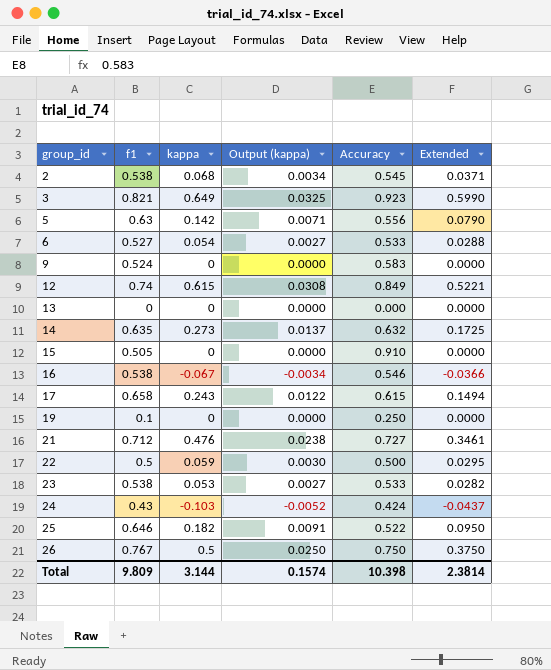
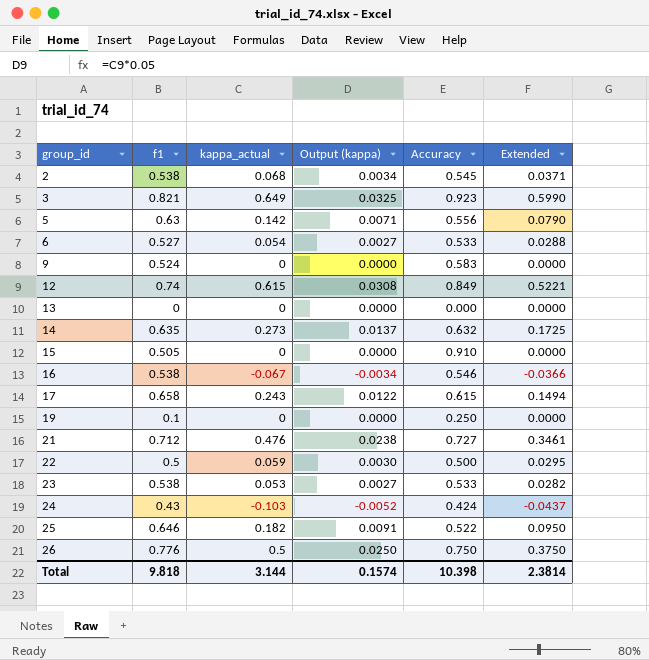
column name: kappa -> kappa_actual
26 | f1: 0.767 -> 0.776
Total | f1: 9.809 -> 9.818

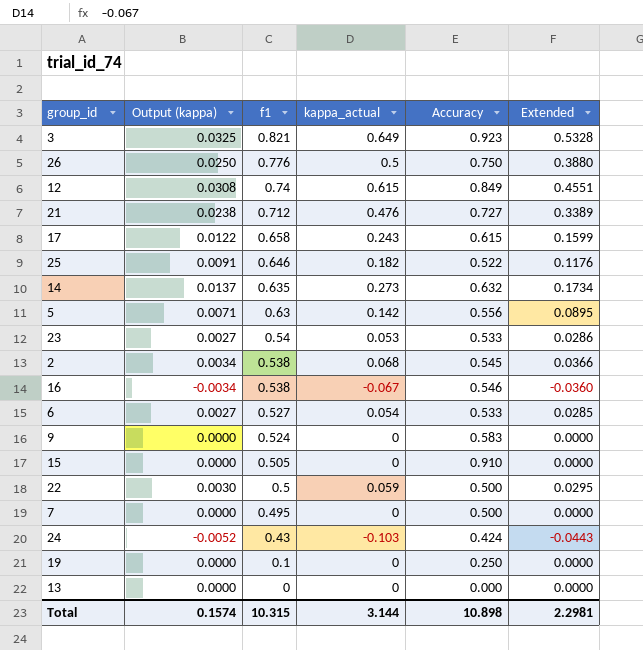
row order: group_id ascending -> f1 descending
column Output (kappa) | position: 4 -> 2
column Extended | formula: [kappa_actual] * [Accuracy] -> [f1] * [kappa_actual]
23 | f1: 0.538 -> 0.54
row 7: none -> 0.0000 | 0.495 | 0 | 0.500 | 0.0000
Total | f1: 9.818 -> 10.315
Total | Accuracy: 10.398 -> 10.898
Total | Extended: 2.3814 -> 2.2981

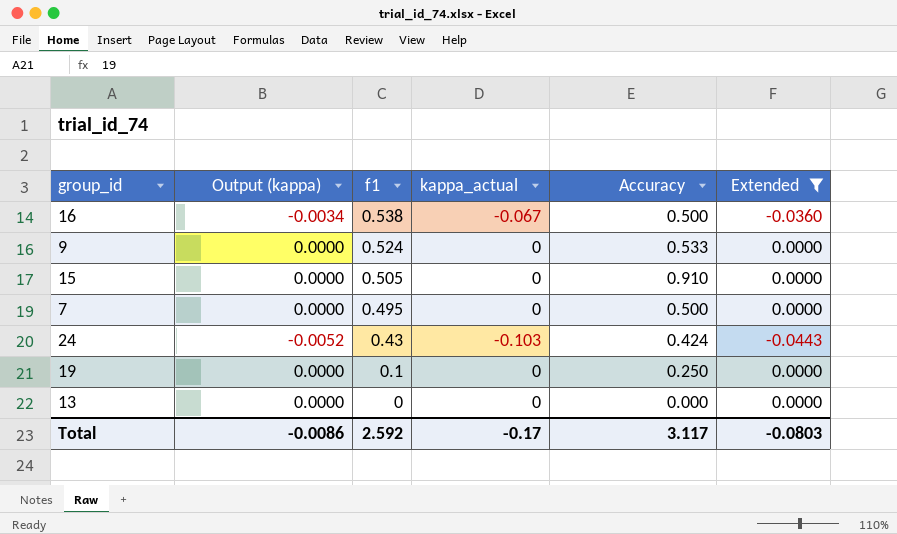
filter: none -> Extended <= 0.0000
16 | Accuracy: 0.546 -> 0.500
9 | Accuracy: 0.583 -> 0.533
Total | Output (kappa): 0.1574 -> -0.0086
Total | f1: 10.315 -> 2.592
Total | kappa_actual: 3.144 -> -0.17
Total | Accuracy: 10.898 -> 3.117
Total | Extended: 2.2981 -> -0.0803

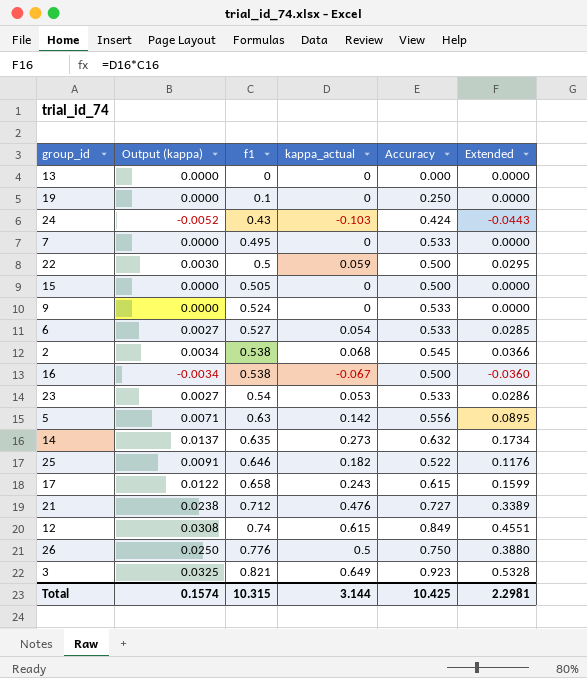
filter: Extended <= 0.0000 -> none
row order: f1 descending -> f1 ascending
7 | Accuracy: 0.500 -> 0.533
15 | Accuracy: 0.910 -> 0.500
Total | Output (kappa): -0.0086 -> 0.1574
Total | f1: 2.592 -> 10.315
Total | kappa_actual: -0.17 -> 3.144
Total | Accuracy: 3.117 -> 10.425
Total | Extended: -0.0803 -> 2.2981

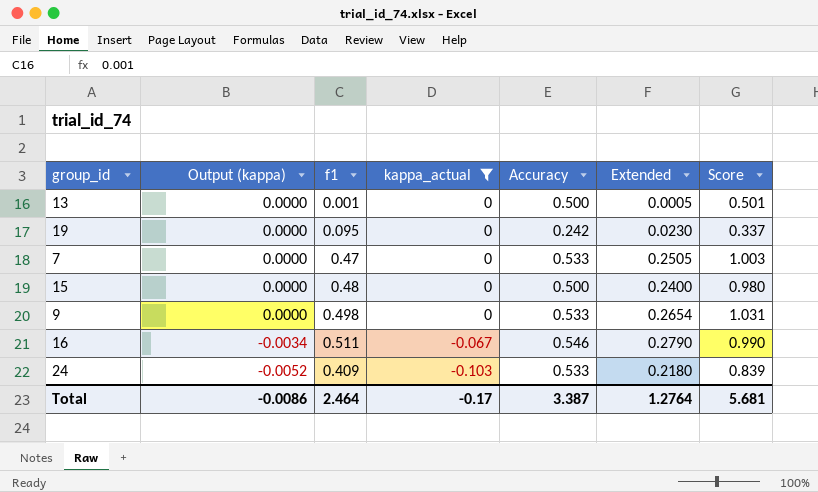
filter: none -> kappa_actual <= 0
row order: f1 ascending -> Output (kappa) descending
column Extended | formula: [f1] * [kappa_actual] -> [f1] * [Accuracy]
column Score | formula: none -> [f1] + [kappa_actual] + [Accuracy]
13 | f1: 0 -> 0.001
13 | Accuracy: 0.000 -> 0.500
19 | f1: 0.1 -> 0.095
19 | Accuracy: 0.250 -> 0.242
7 | f1: 0.495 -> 0.47
15 | f1: 0.505 -> 0.48
9 | f1: 0.524 -> 0.498
16 | f1: 0.538 -> 0.511
16 | Accuracy: 0.500 -> 0.546
24 | f1: 0.43 -> 0.409
24 | Accuracy: 0.424 -> 0.533
Total | Output (kappa): 0.1574 -> -0.0086
Total | f1: 10.315 -> 2.464
Total | kappa_actual: 3.144 -> -0.17
Total | Accuracy: 10.425 -> 3.387
Total | Extended: 2.2981 -> 1.2764

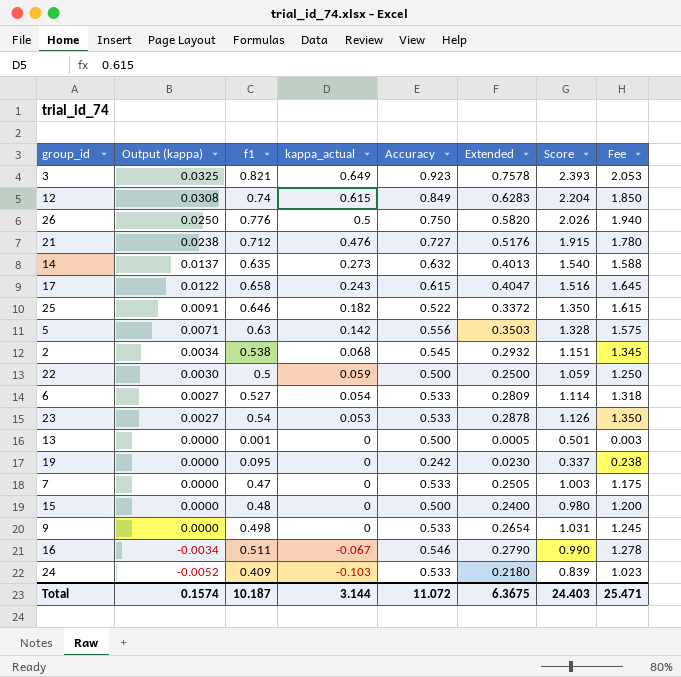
filter: kappa_actual <= 0 -> none
column Fee | formula: none -> [f1] * 2.5
Total | Output (kappa): -0.0086 -> 0.1574
Total | f1: 2.464 -> 10.187
Total | kappa_actual: -0.17 -> 3.144
Total | Accuracy: 3.387 -> 11.072
Total | Extended: 1.2764 -> 6.3675
Total | Score: 5.681 -> 24.403

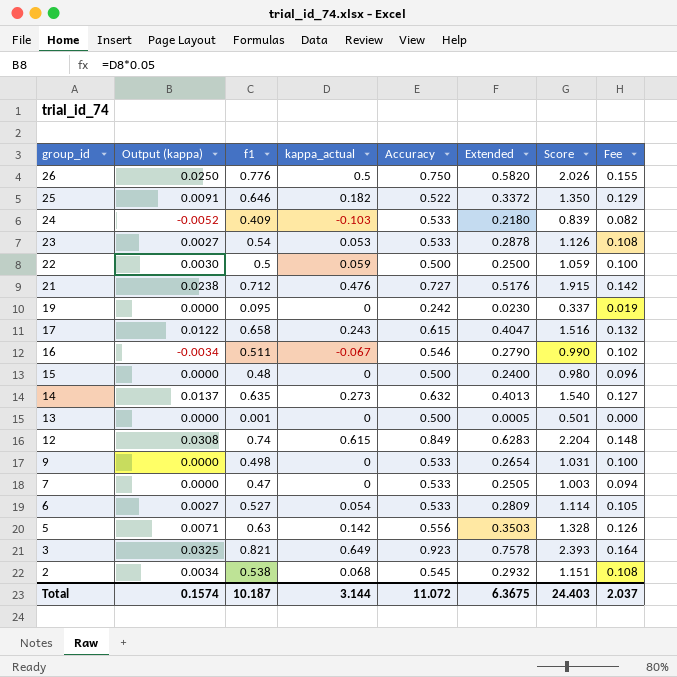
row order: Output (kappa) descending -> group_id descending
column Fee | formula: [f1] * 2.5 -> [f1] * 0.2
Total | Fee: 25.471 -> 2.037

